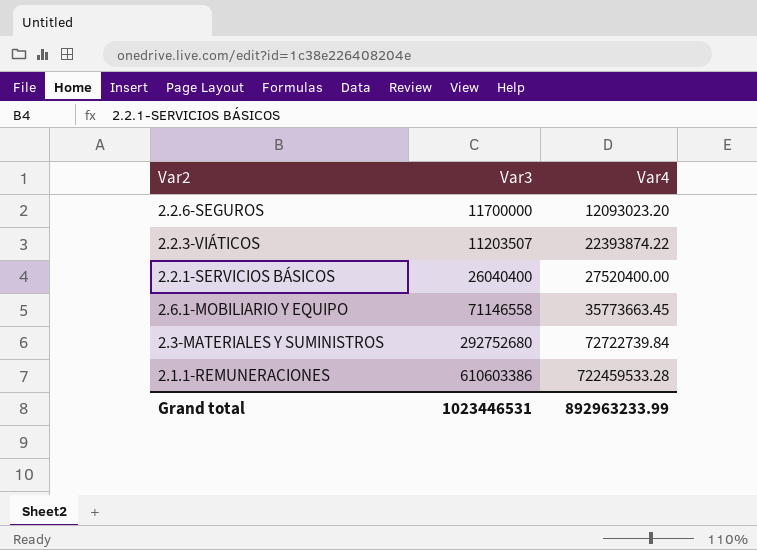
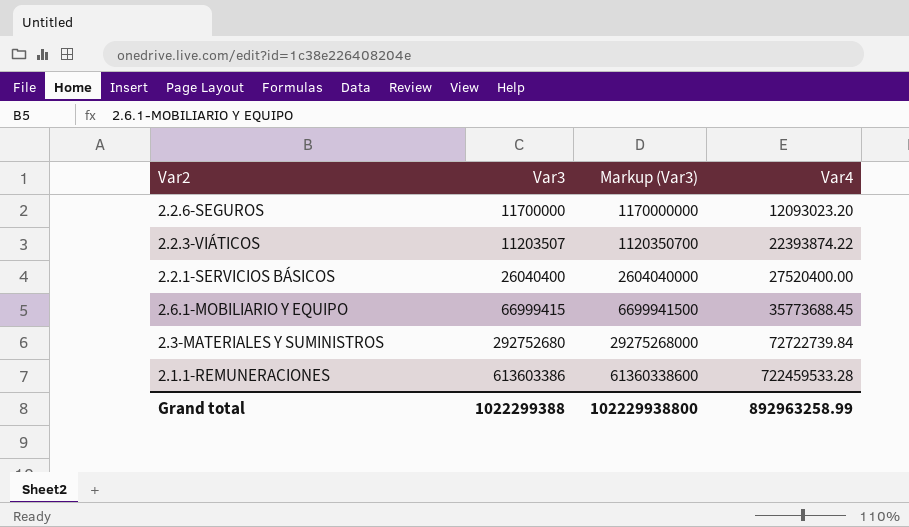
column Markup (Var3) | formula: none -> [Var3] * 100
2.6.1-MOBILIARIO Y EQUIPO | Var3: 71146558 -> 66999415
2.6.1-MOBILIARIO Y EQUIPO | Var4: 35773663.45 -> 35773688.45
2.1.1-REMUNERACIONES | Var3: 610603386 -> 613603386
Grand total | Var3: 1023446531 -> 1022299388
Grand total | Var4: 892963233.99 -> 892963258.99

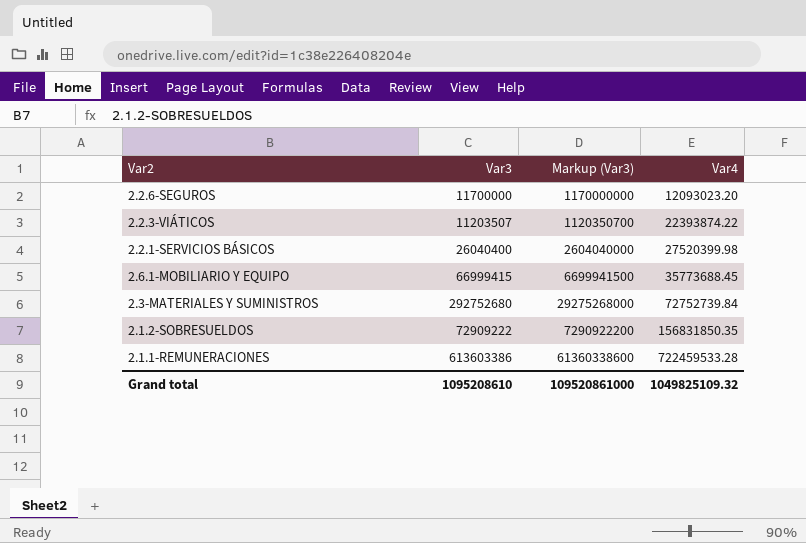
2.2.1-SERVICIOS BÁSICOS | Var4: 27520400.00 -> 27520399.98
2.3-MATERIALES Y SUMINISTROS | Var4: 72722739.84 -> 72752739.84
row 2.1.2-SOBRESUELDOS: none -> 72909222 | 7290922200 | 156831850.35
Grand total | Var3: 1022299388 -> 1095208610
Grand total | Markup (Var3): 102229938800 -> 109520861000
Grand total | Var4: 892963258.99 -> 1049825109.32

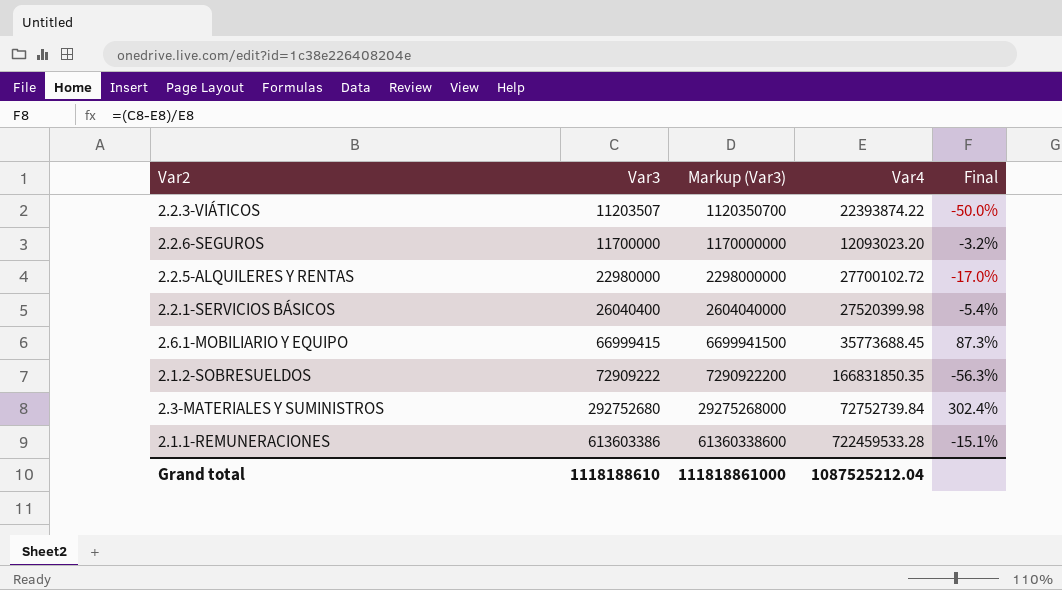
row order: Var4 ascending -> Var3 ascending
column Final | formula: none -> ([Var3] - [Var4]) / [Var4]
row 2.2.5-ALQUILERES Y RENTAS: none -> 22980000 | 2298000000 | 27700102.72 | -17.0%
2.1.2-SOBRESUELDOS | Var4: 156831850.35 -> 166831850.35
Grand total | Var3: 1095208610 -> 1118188610
Grand total | Markup (Var3): 109520861000 -> 111818861000
Grand total | Var4: 1049825109.32 -> 1087525212.04

